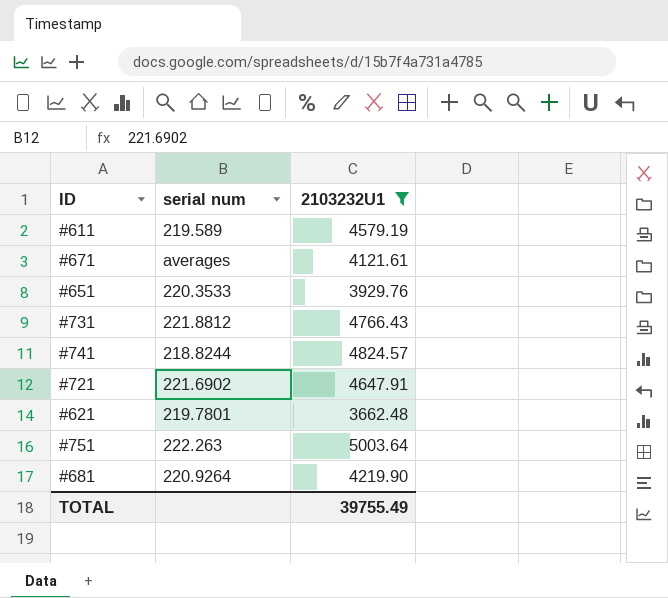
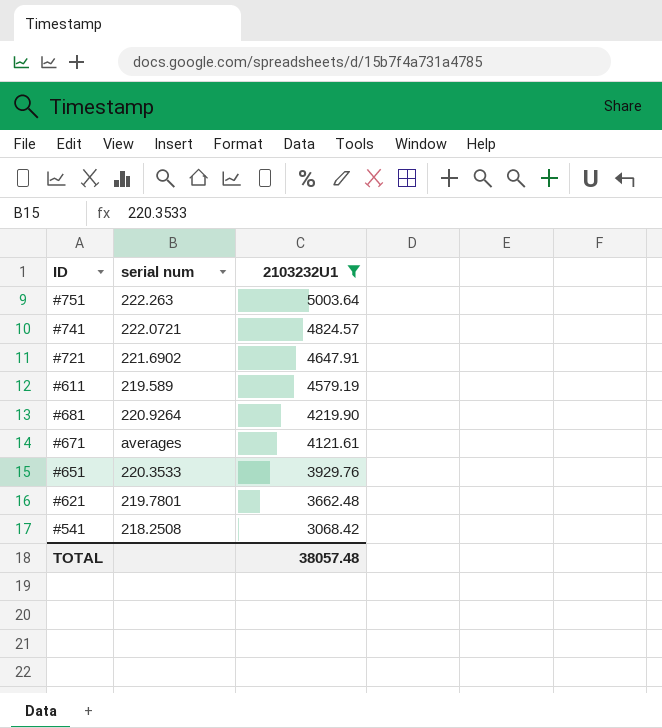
row order: none -> 2103232U1 descending
row #731: 221.8812 | 4766.43 -> none
#741 | serial num: 218.8244 -> 222.0721
row #541: none -> 218.2508 | 3068.42
TOTAL | 2103232U1: 39755.49 -> 38057.48

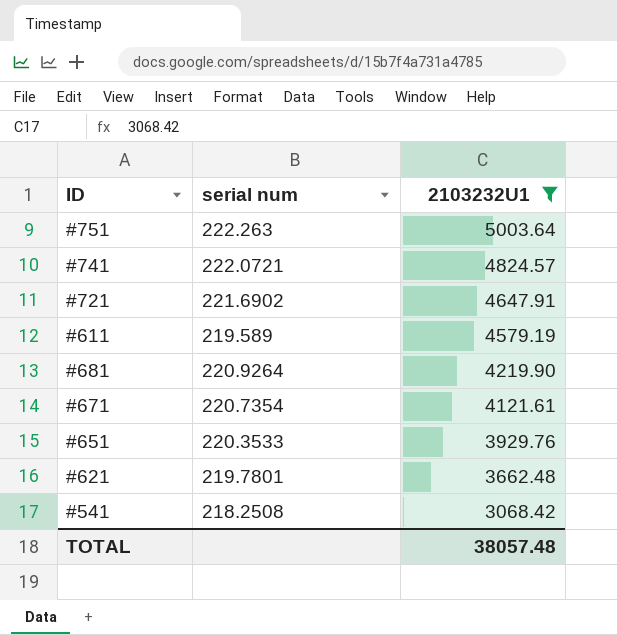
#671 | serial num: averages -> 220.7354

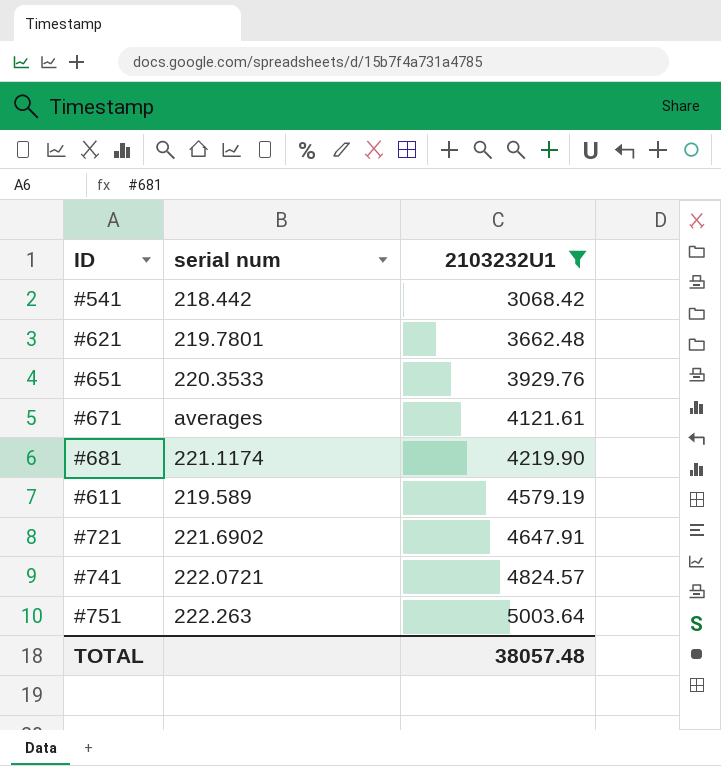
row order: 2103232U1 descending -> 2103232U1 ascending
#541 | serial num: 218.2508 -> 218.442
#671 | serial num: 220.7354 -> averages
#681 | serial num: 220.9264 -> 221.1174

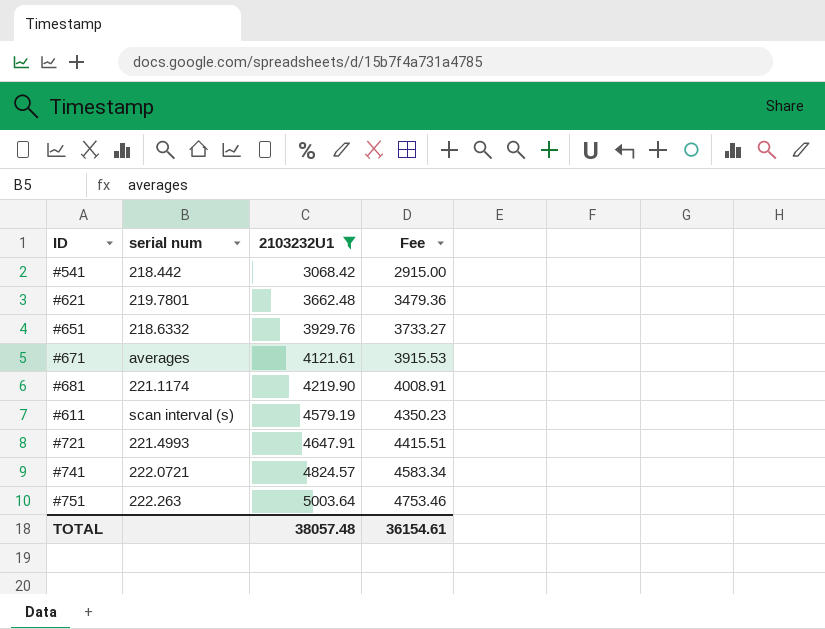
column Fee | formula: none -> [2103232U1] * 0.95
#651 | serial num: 220.3533 -> 218.6332
#611 | serial num: 219.589 -> scan interval (s)
#721 | serial num: 221.6902 -> 221.4993

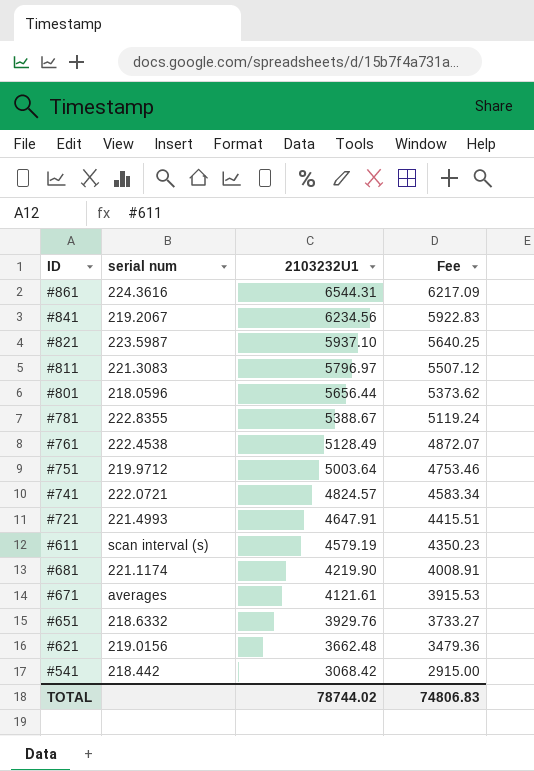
filter: 2103232U1 <= 5003.64 -> none
row order: 2103232U1 ascending -> 2103232U1 descending
#751 | serial num: 222.263 -> 219.9712
#621 | serial num: 219.7801 -> 219.0156
TOTAL | 2103232U1: 38057.48 -> 78744.02
TOTAL | Fee: 36154.61 -> 74806.83

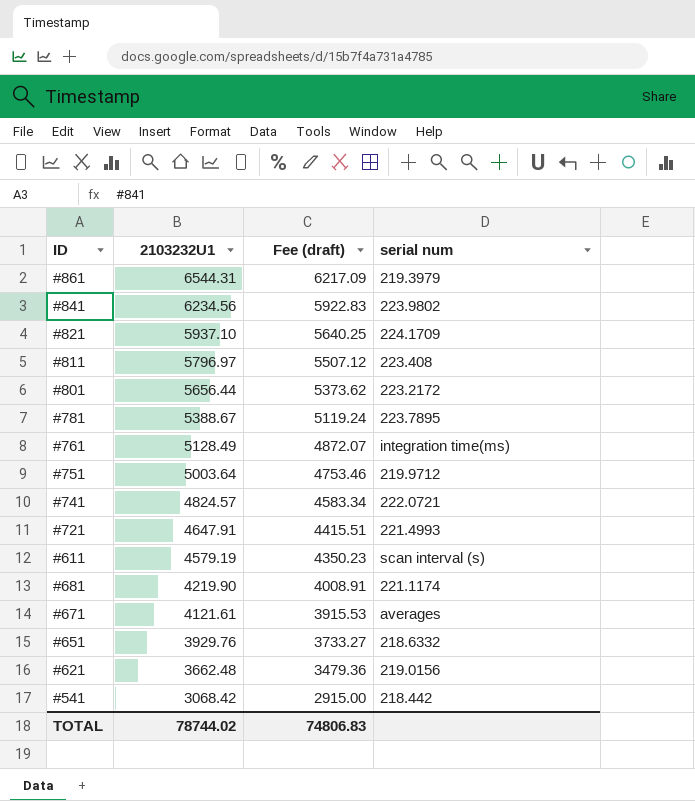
column name: Fee -> Fee (draft)
column serial num | position: 2 -> 4
#861 | serial num: 224.3616 -> 219.3979
#841 | serial num: 219.2067 -> 223.9802
#821 | serial num: 223.5987 -> 224.1709
#811 | serial num: 221.3083 -> 223.408
#801 | serial num: 218.0596 -> 223.2172
#781 | serial num: 222.8355 -> 223.7895
#761 | serial num: 222.4538 -> integration time(ms)

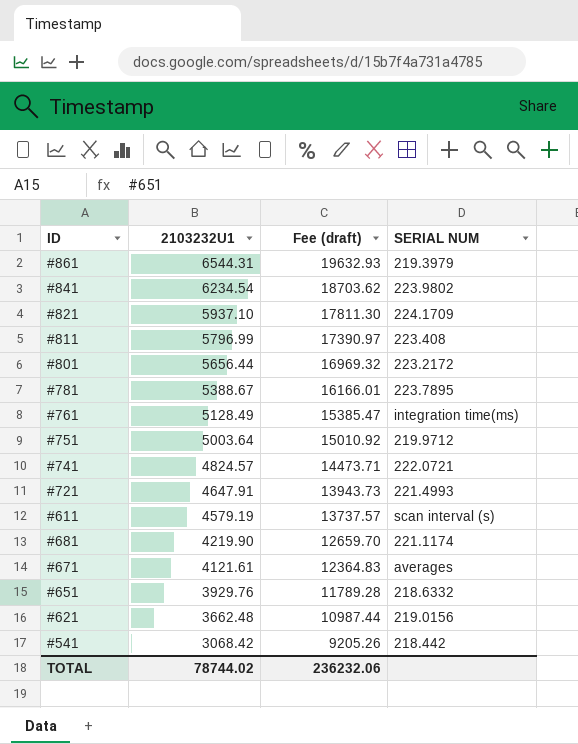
column Fee (draft) | formula: [2103232U1] * 0.95 -> [2103232U1] * 3
column name: serial num -> SERIAL NUM
#841 | 2103232U1: 6234.56 -> 6234.54
#811 | 2103232U1: 5796.97 -> 5796.99
TOTAL | Fee (draft): 74806.83 -> 236232.06

